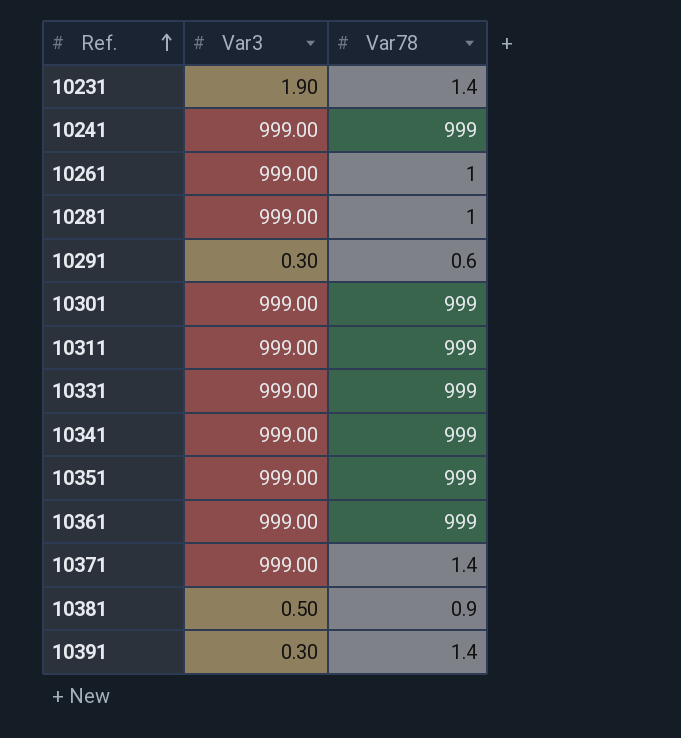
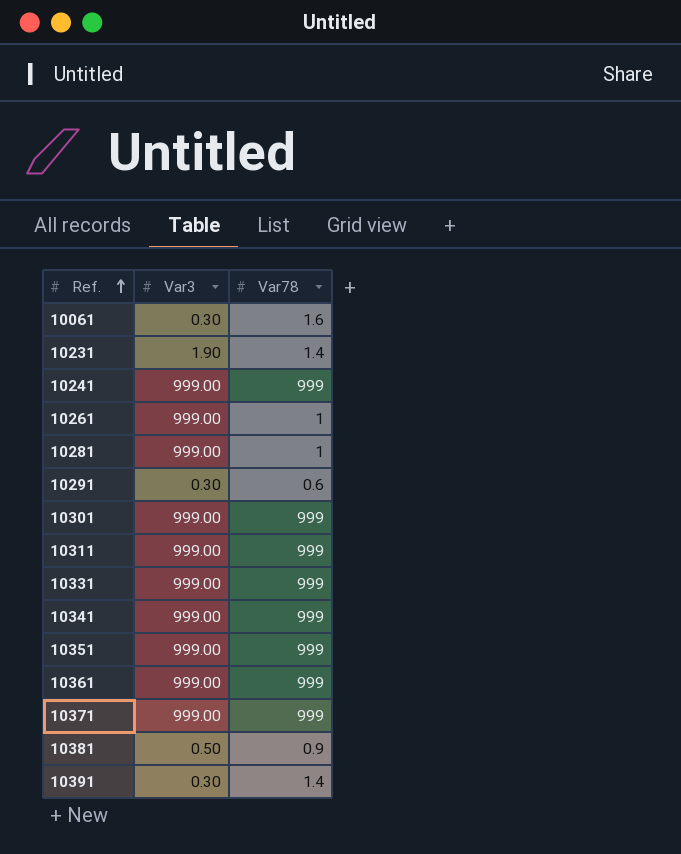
row 10061: none -> 0.30 | 1.6
10371 | Var78: 1.4 -> 999

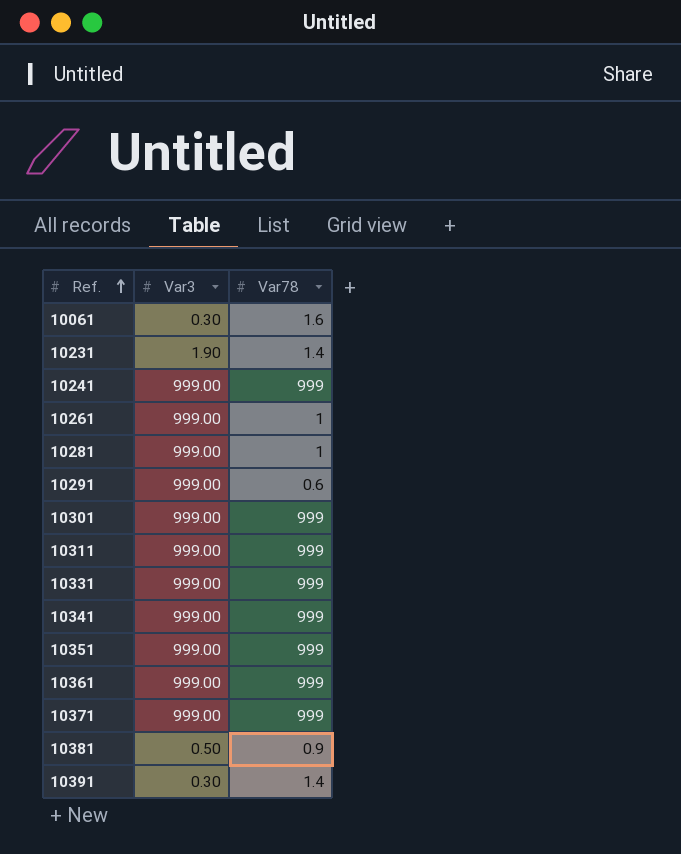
10291 | Var3: 0.30 -> 999.00

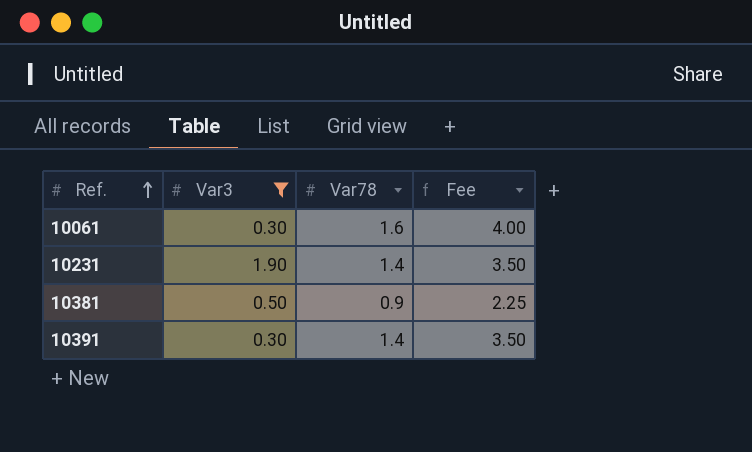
filter: none -> Var3 != 999.00
column Fee | formula: none -> [Var78] * 2.5

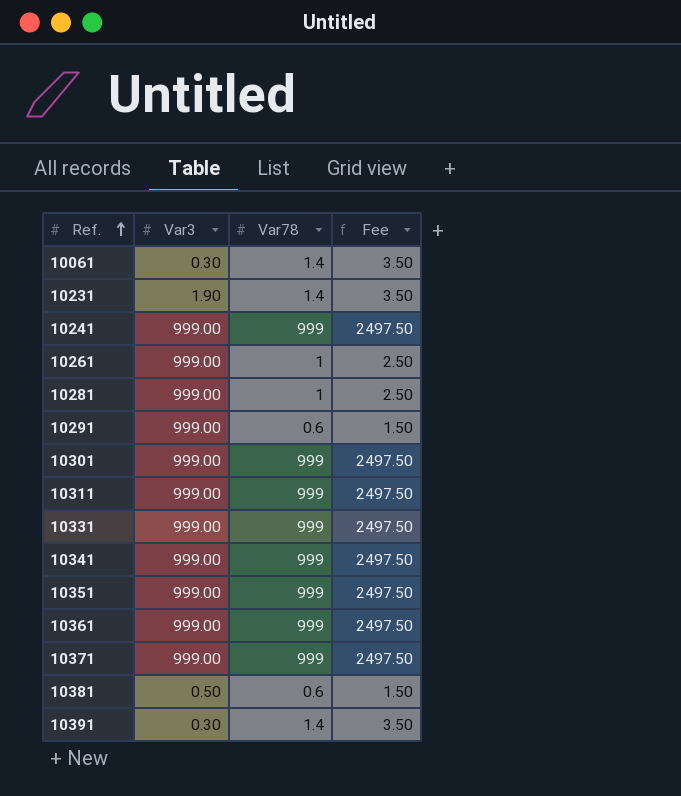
filter: Var3 != 999.00 -> none
10061 | Var78: 1.6 -> 1.4
10061 | Fee: 4.00 -> 3.50
10381 | Var78: 0.9 -> 0.6
10381 | Fee: 2.25 -> 1.50

